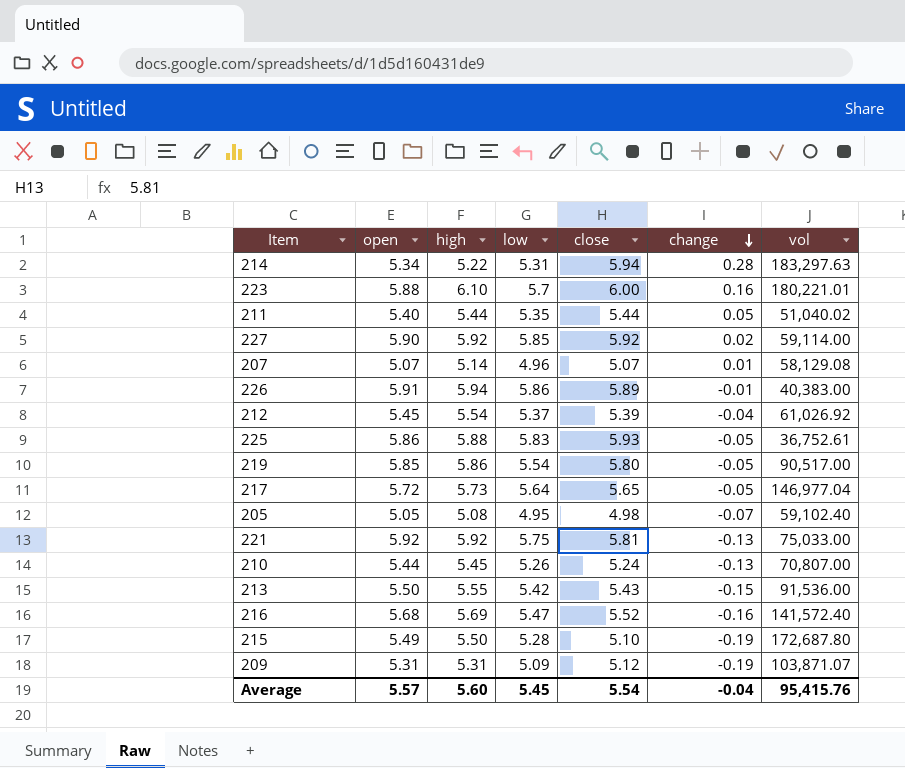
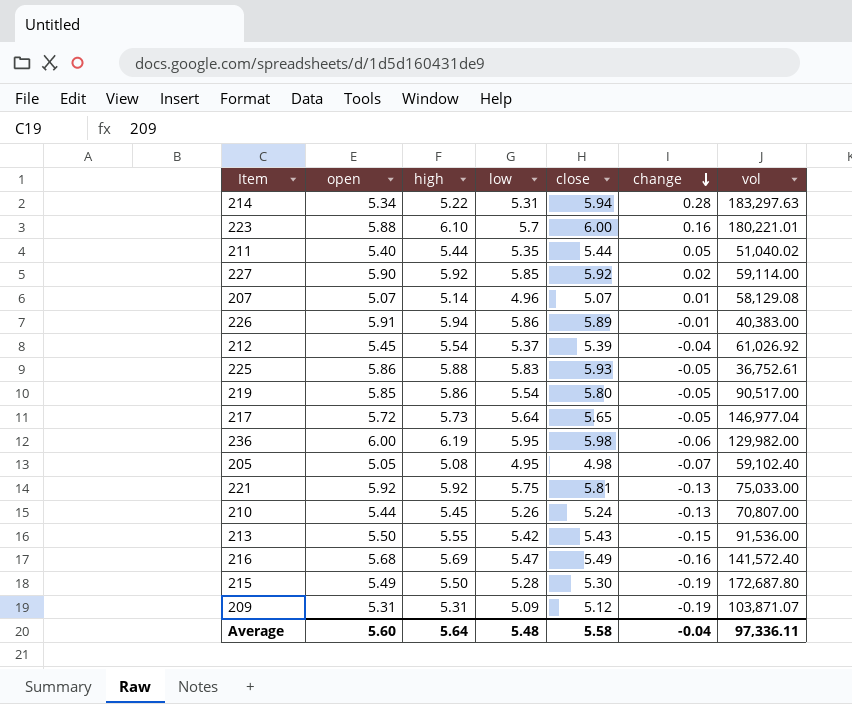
row 236: none -> 6.00 | 6.19 | 5.95 | 5.98 | -0.06 | 129,982.00
216 | close: 5.52 -> 5.49
215 | close: 5.10 -> 5.30
Average | open: 5.57 -> 5.60
Average | high: 5.60 -> 5.64
Average | low: 5.45 -> 5.48
Average | close: 5.54 -> 5.58
Average | vol: 95,415.76 -> 97,336.11

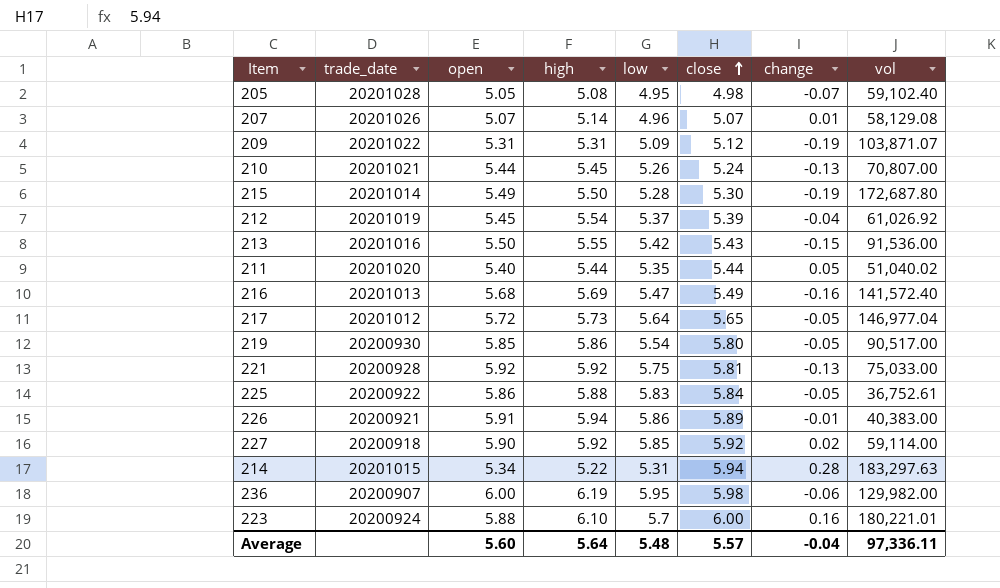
row order: change descending -> close ascending
column trade_date | position: none -> 2
225 | close: 5.93 -> 5.84
Average | close: 5.58 -> 5.57

